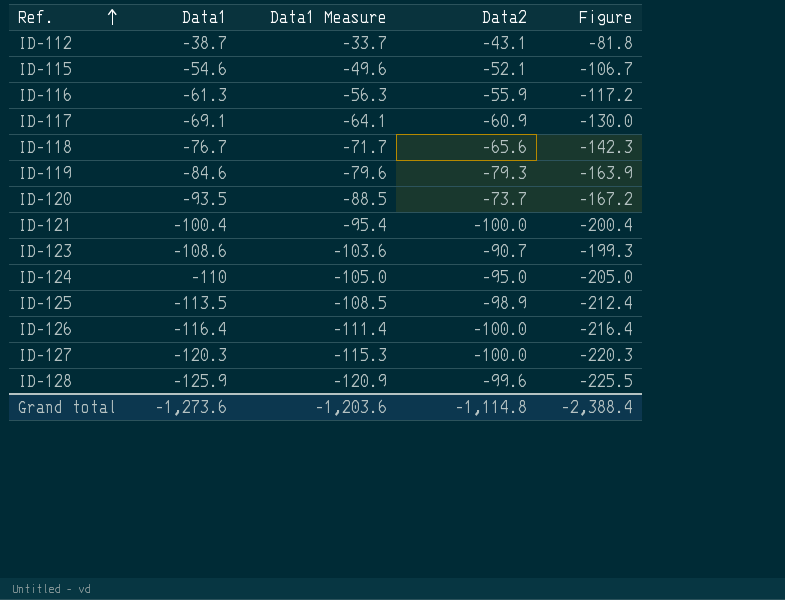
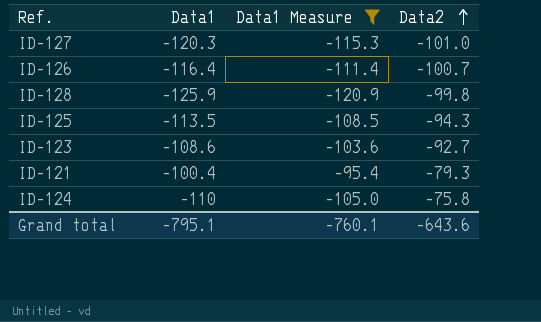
filter: none -> Data1 Measure <= -95.4
row order: Ref. ascending -> Data2 ascending
column Figure | formula: [Data1] + [Data2] -> none
ID-127 | Data2: -100.0 -> -101.0
ID-126 | Data2: -100.0 -> -100.7
ID-128 | Data2: -99.6 -> -99.8
ID-125 | Data2: -98.9 -> -94.3
ID-123 | Data2: -90.7 -> -92.7
ID-121 | Data2: -100.0 -> -79.3
ID-124 | Data2: -95.0 -> -75.8
Grand total | Data1: -1,273.6 -> -795.1
Grand total | Data1 Measure: -1,203.6 -> -760.1
Grand total | Data2: -1,114.8 -> -643.6

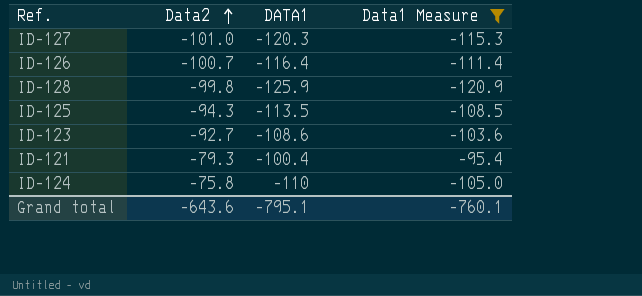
column Data2 | position: 4 -> 2
column name: Data1 -> DATA1

